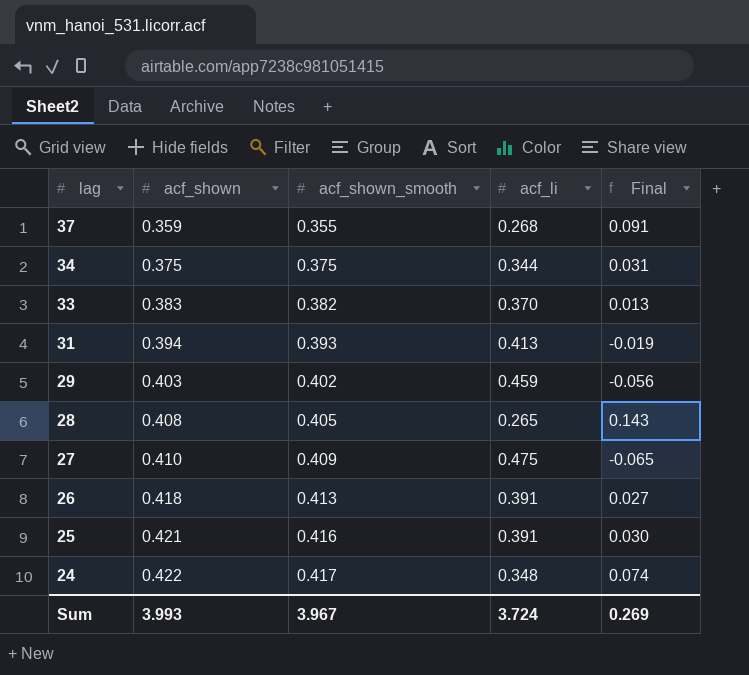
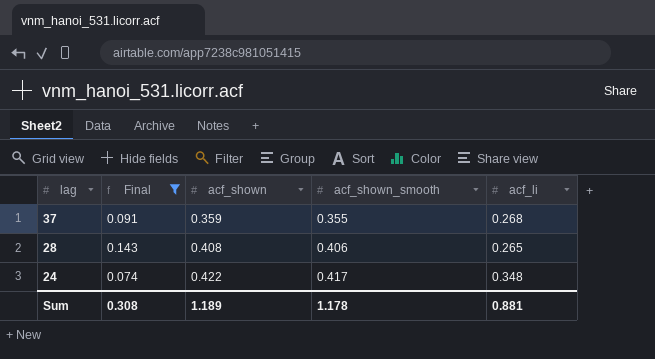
filter: none -> Final >= 0.074
column Final | position: 5 -> 2
28 | acf_shown_smooth: 0.405 -> 0.406
Sum | Final: 0.269 -> 0.308
Sum | acf_shown: 3.993 -> 1.189
Sum | acf_shown_smooth: 3.967 -> 1.178
Sum | acf_li: 3.724 -> 0.881

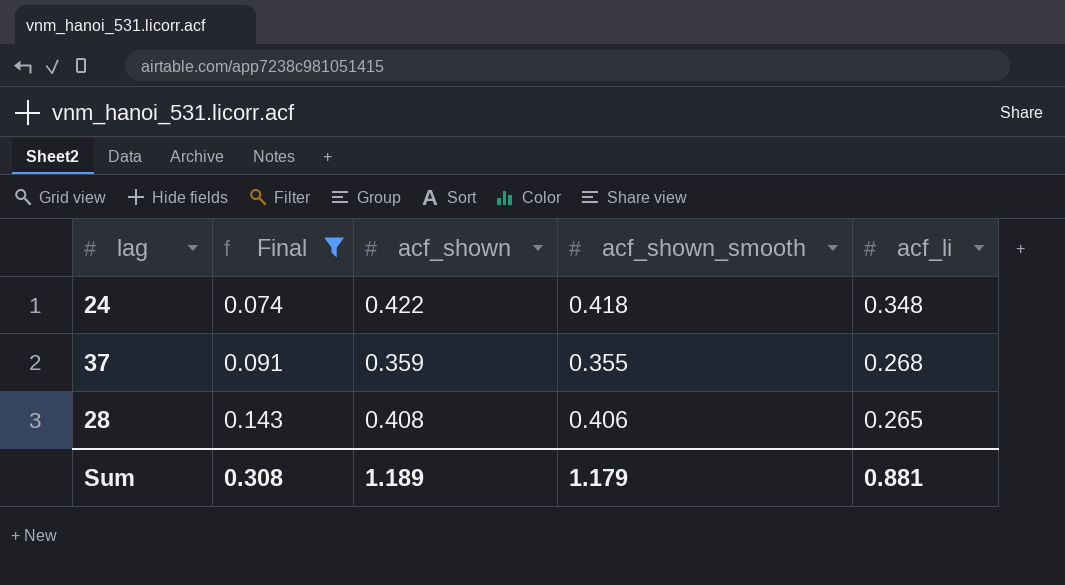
row order: lag descending -> Final ascending
24 | acf_shown_smooth: 0.417 -> 0.418
Sum | acf_shown_smooth: 1.178 -> 1.179

